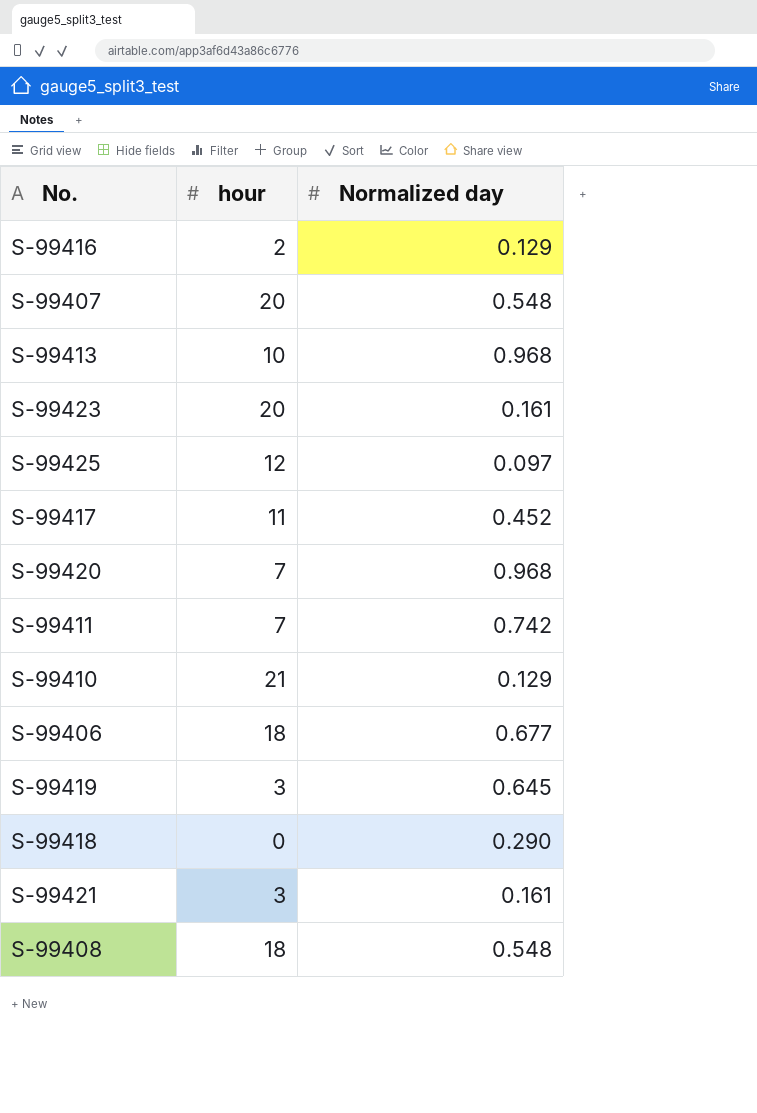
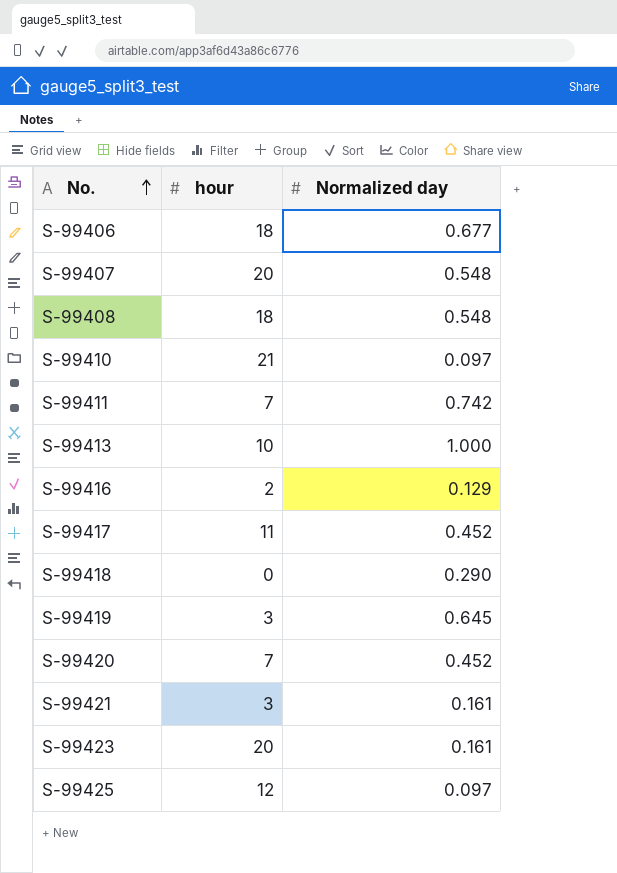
row order: none -> No. ascending
S-99410 | Normalized day: 0.129 -> 0.097
S-99413 | Normalized day: 0.968 -> 1.000
S-99420 | Normalized day: 0.968 -> 0.452

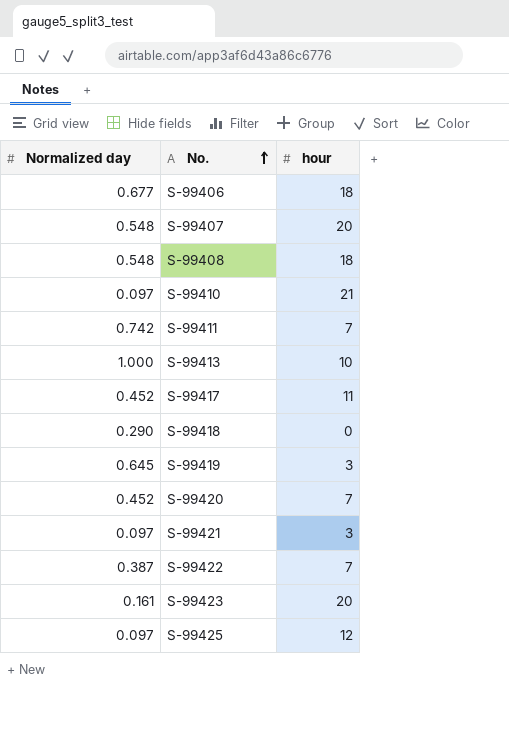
column Normalized day | position: 3 -> 1
row S-99416: 2 | 0.129 -> none
S-99421 | Normalized day: 0.161 -> 0.097
row S-99422: none -> 0.387 | 7

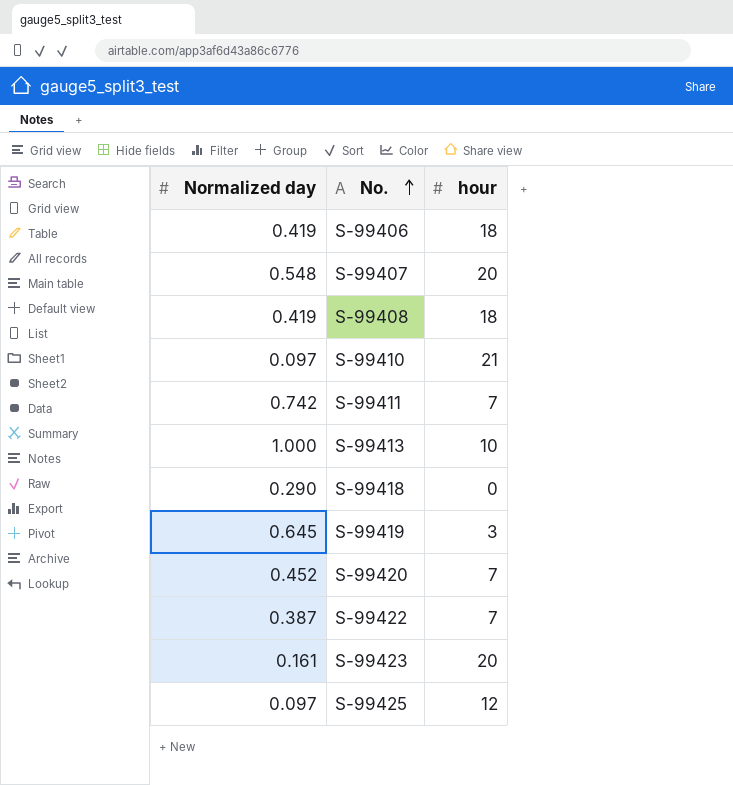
row S-99417: 0.452 | 11 -> none
row S-99421: 0.097 | 3 -> none
S-99406 | Normalized day: 0.677 -> 0.419
S-99408 | Normalized day: 0.548 -> 0.419

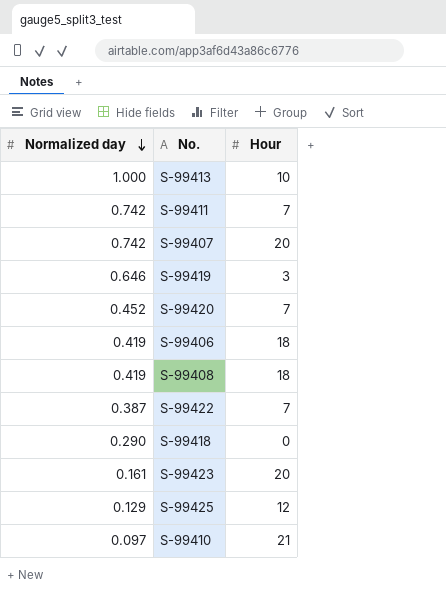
row order: No. ascending -> Normalized day descending
column name: hour -> Hour
S-99407 | Normalized day: 0.548 -> 0.742
S-99419 | Normalized day: 0.645 -> 0.646
S-99425 | Normalized day: 0.097 -> 0.129

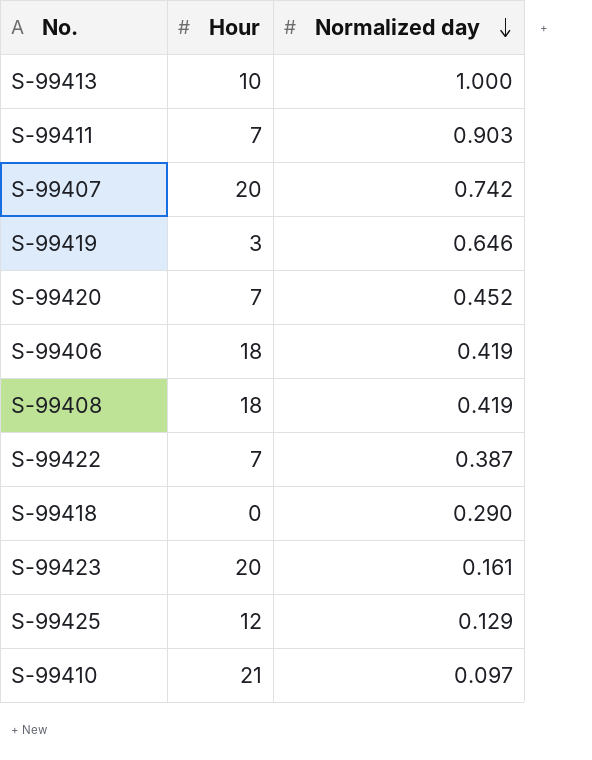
column Normalized day | position: 1 -> 3
S-99411 | Normalized day: 0.742 -> 0.903

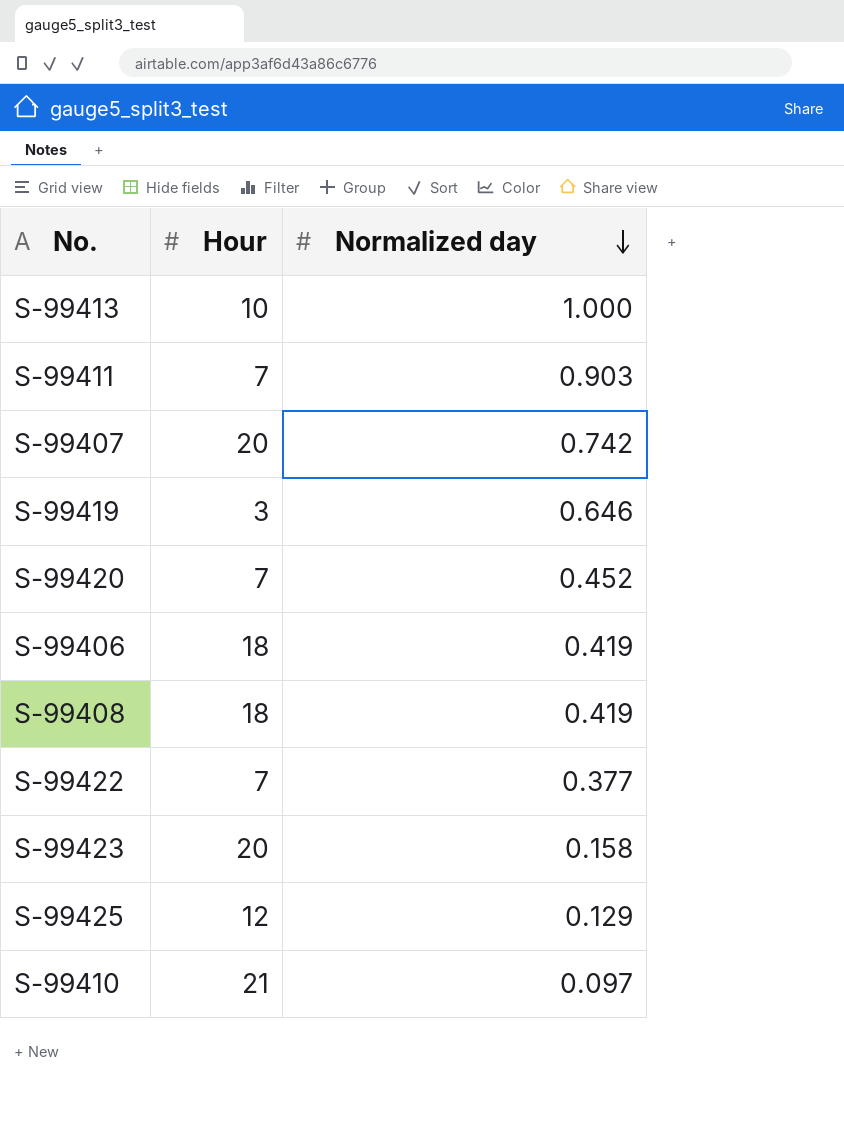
row S-99418: 0 | 0.290 -> none
S-99422 | Normalized day: 0.387 -> 0.377
S-99423 | Normalized day: 0.161 -> 0.158

